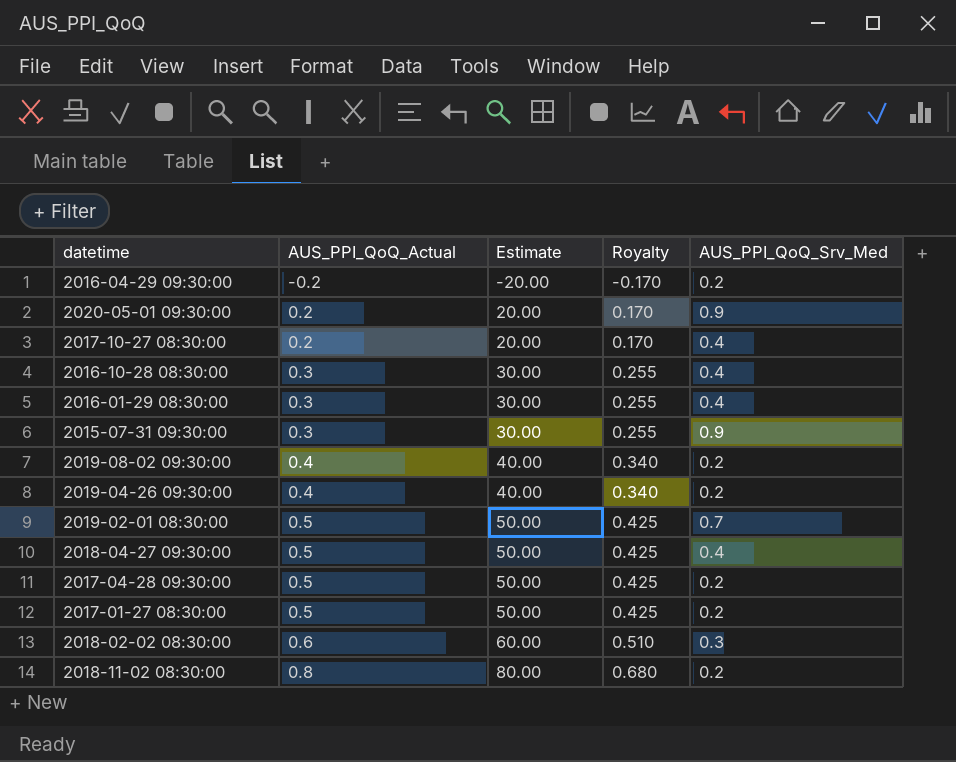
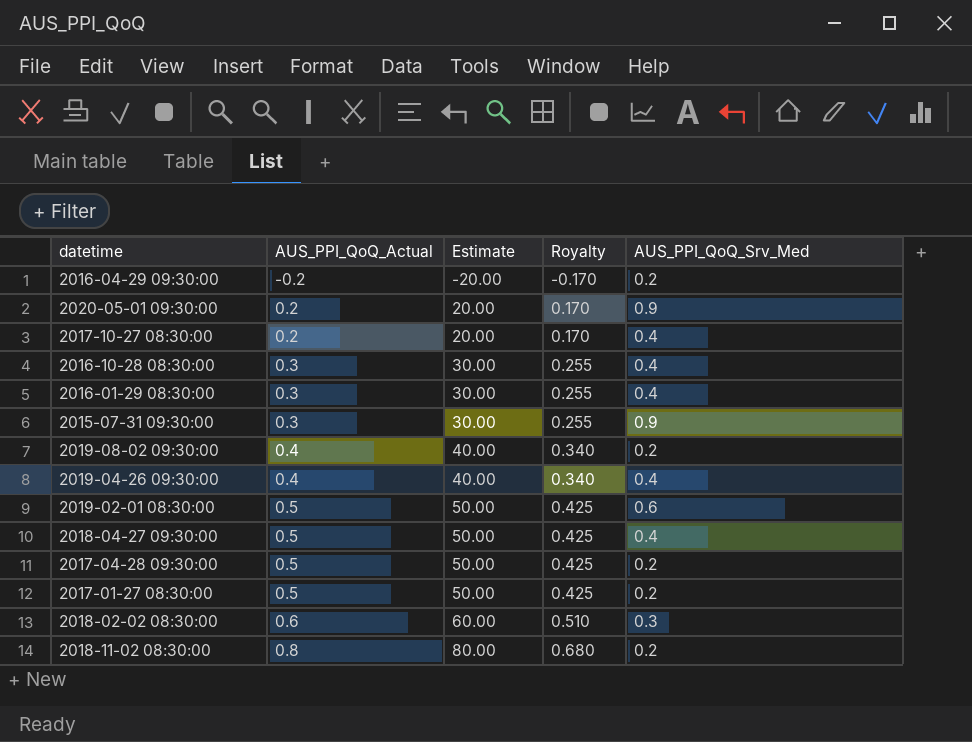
2019-04-26 09:30:00 | AUS_PPI_QoQ_Srv_Med: 0.2 -> 0.4
2019-02-01 08:30:00 | AUS_PPI_QoQ_Srv_Med: 0.7 -> 0.6

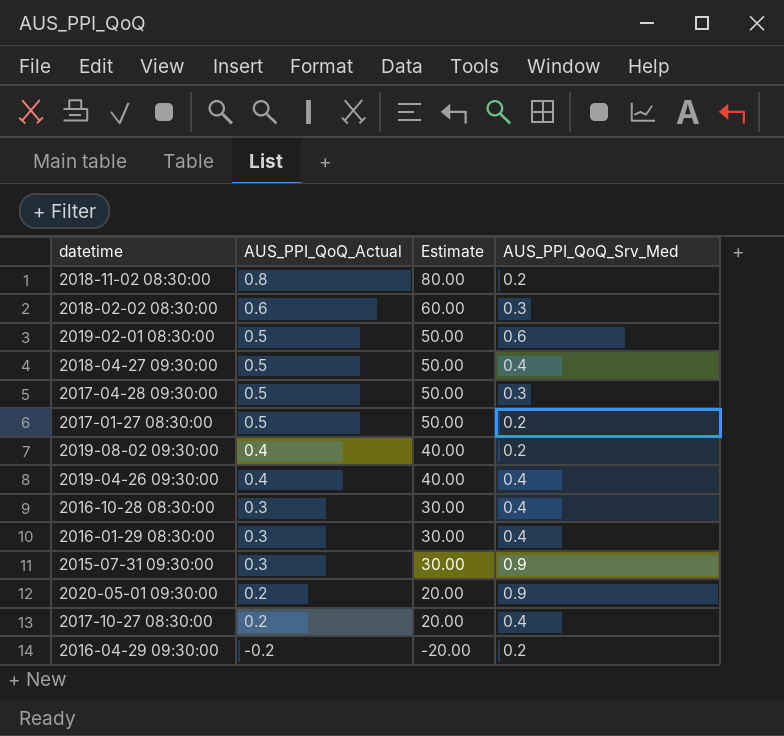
row order: AUS_PPI_QoQ_Actual ascending -> AUS_PPI_QoQ_Actual descending
column Royalty | formula: [AUS_PPI_QoQ_Actual] * 0.85 -> none
2017-04-28 09:30:00 | AUS_PPI_QoQ_Srv_Med: 0.2 -> 0.3

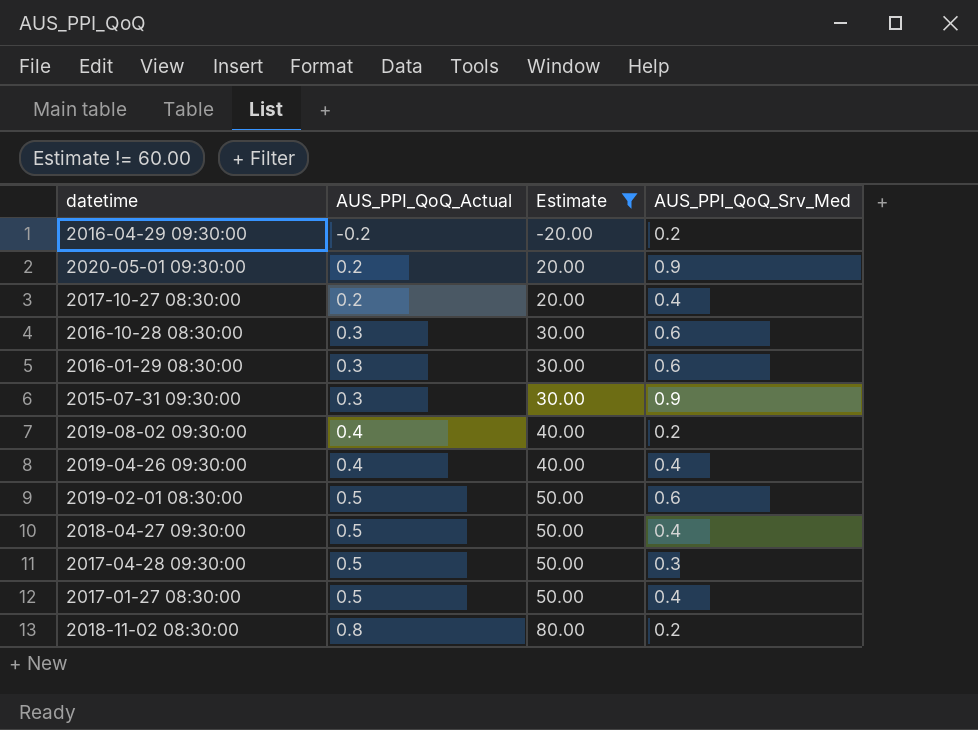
filter: none -> Estimate != 60.00
row order: AUS_PPI_QoQ_Actual descending -> AUS_PPI_QoQ_Actual ascending
2016-10-28 08:30:00 | AUS_PPI_QoQ_Srv_Med: 0.4 -> 0.6
2016-01-29 08:30:00 | AUS_PPI_QoQ_Srv_Med: 0.4 -> 0.6
2017-01-27 08:30:00 | AUS_PPI_QoQ_Srv_Med: 0.2 -> 0.4

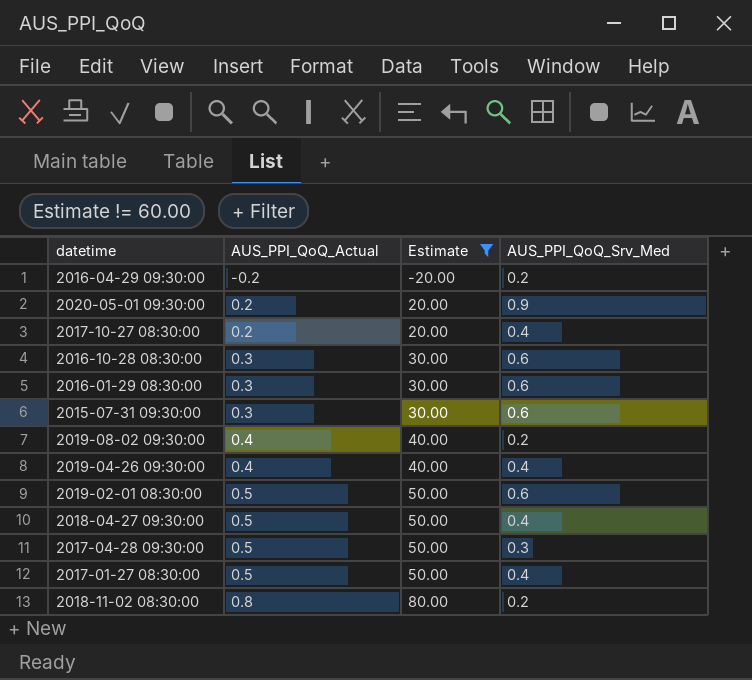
2015-07-31 09:30:00 | AUS_PPI_QoQ_Srv_Med: 0.9 -> 0.6

